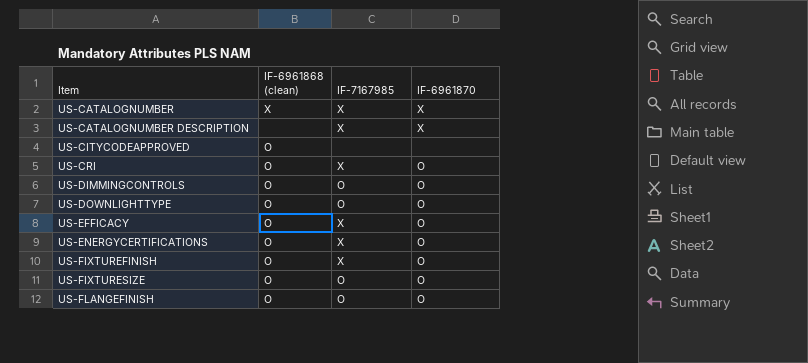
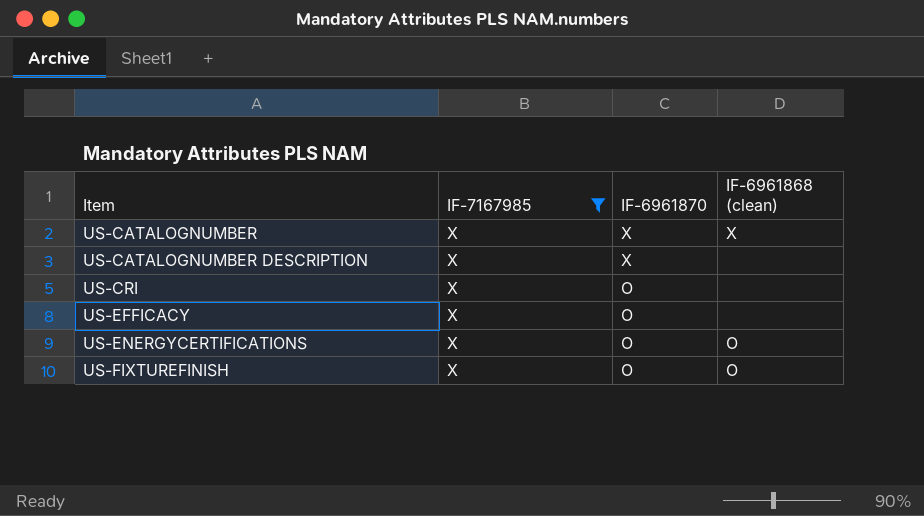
filter: none -> IF-7167985 = X
column IF-6961868 (clean) | position: 2 -> 4
US-CRI | IF-6961868 (clean): O -> none
US-EFFICACY | IF-6961868 (clean): O -> none

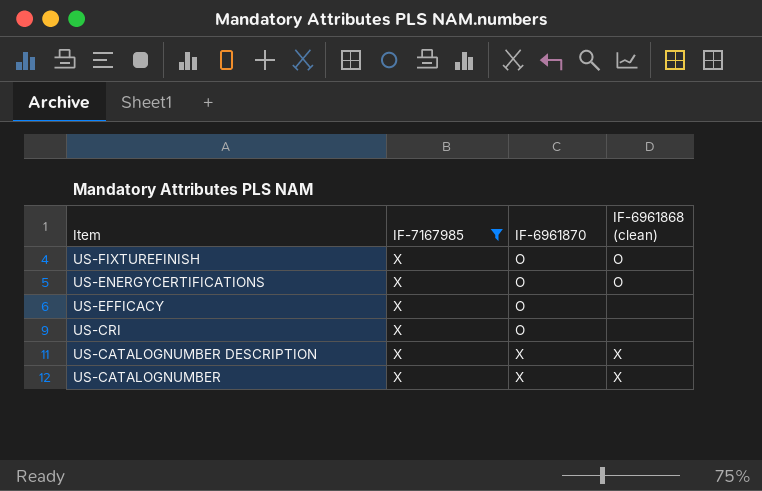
row order: Item ascending -> Item descending
US-CATALOGNUMBER DESCRIPTION | IF-6961868 (clean): none -> X

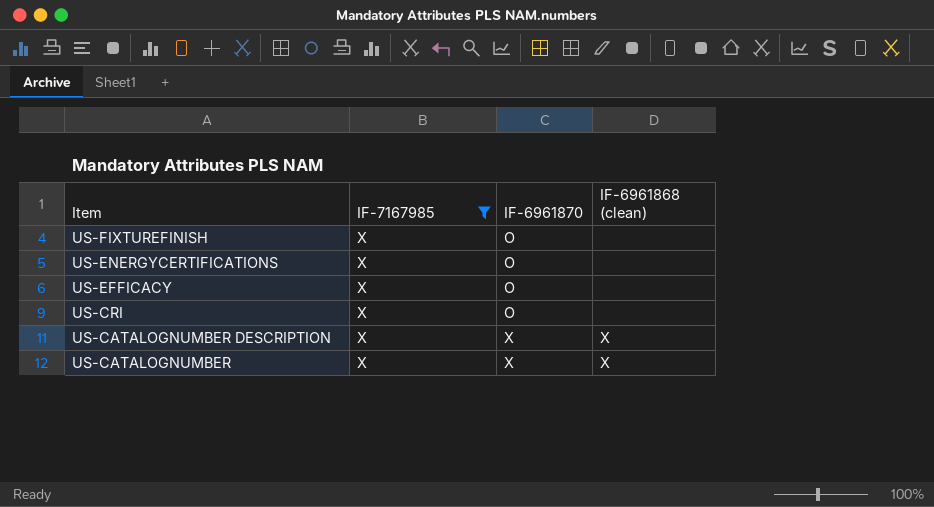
US-FIXTUREFINISH | IF-6961868 (clean): O -> none
US-ENERGYCERTIFICATIONS | IF-6961868 (clean): O -> none

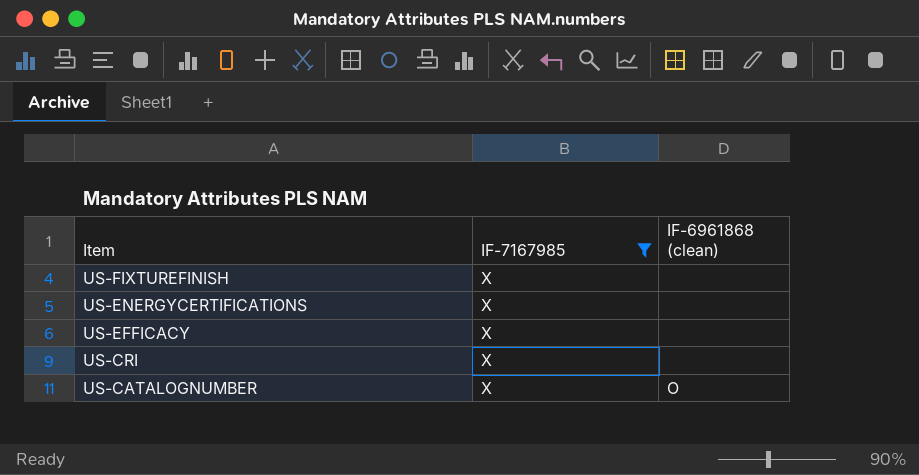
column IF-6961870 | position: 3 -> none
row US-CATALOGNUMBER DESCRIPTION: X | X | X -> none
US-CATALOGNUMBER | IF-6961868 (clean): X -> O

